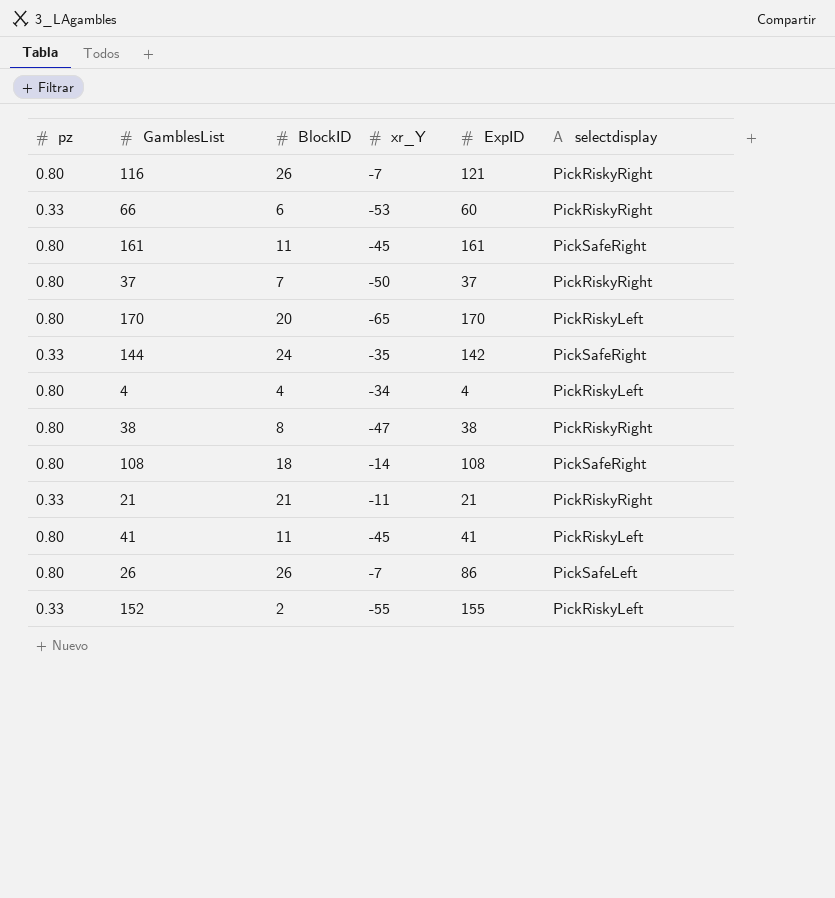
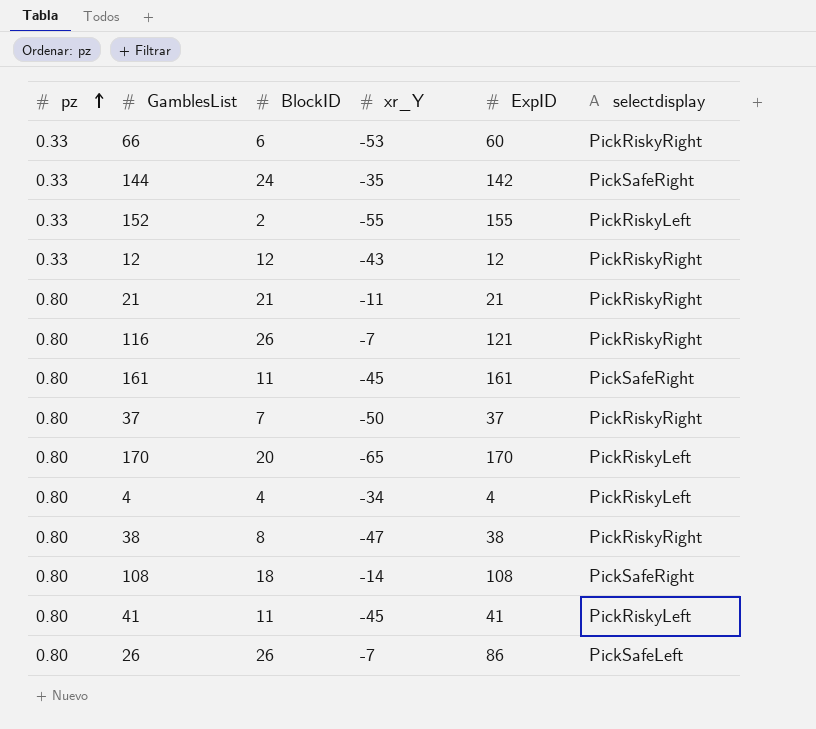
row order: none -> pz ascending
row 12: none -> 0.33 | 12 | -43 | 12 | PickRiskyRight
21 | pz: 0.33 -> 0.80

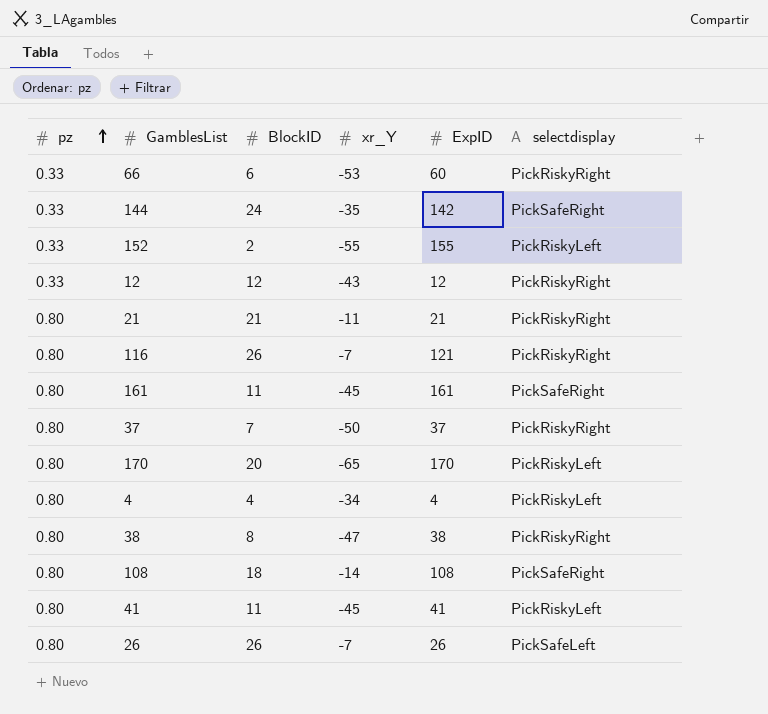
26 | ExpID: 86 -> 26

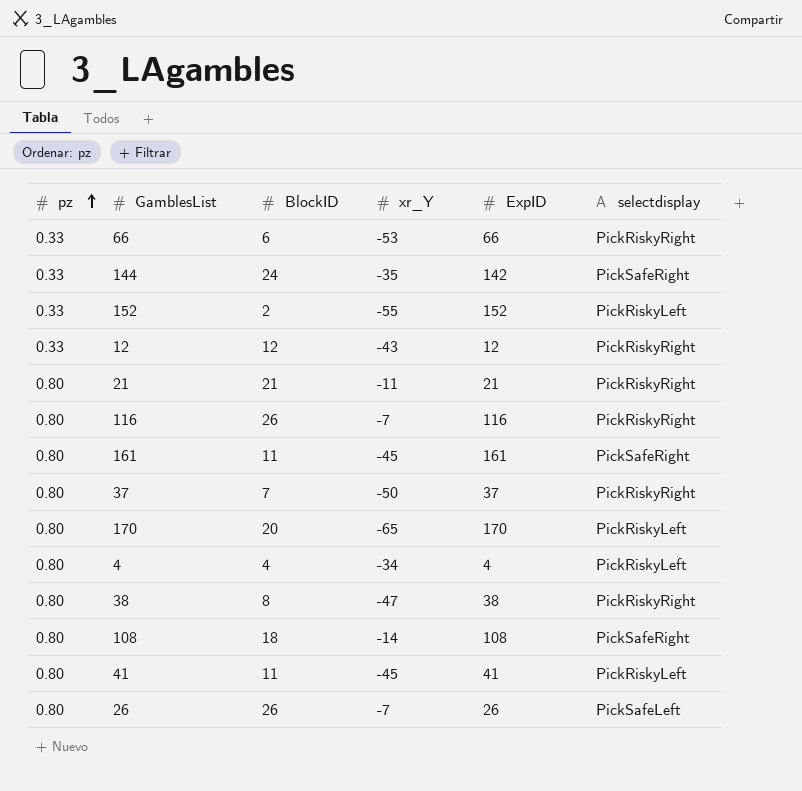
66 | ExpID: 60 -> 66
152 | ExpID: 155 -> 152
116 | ExpID: 121 -> 116

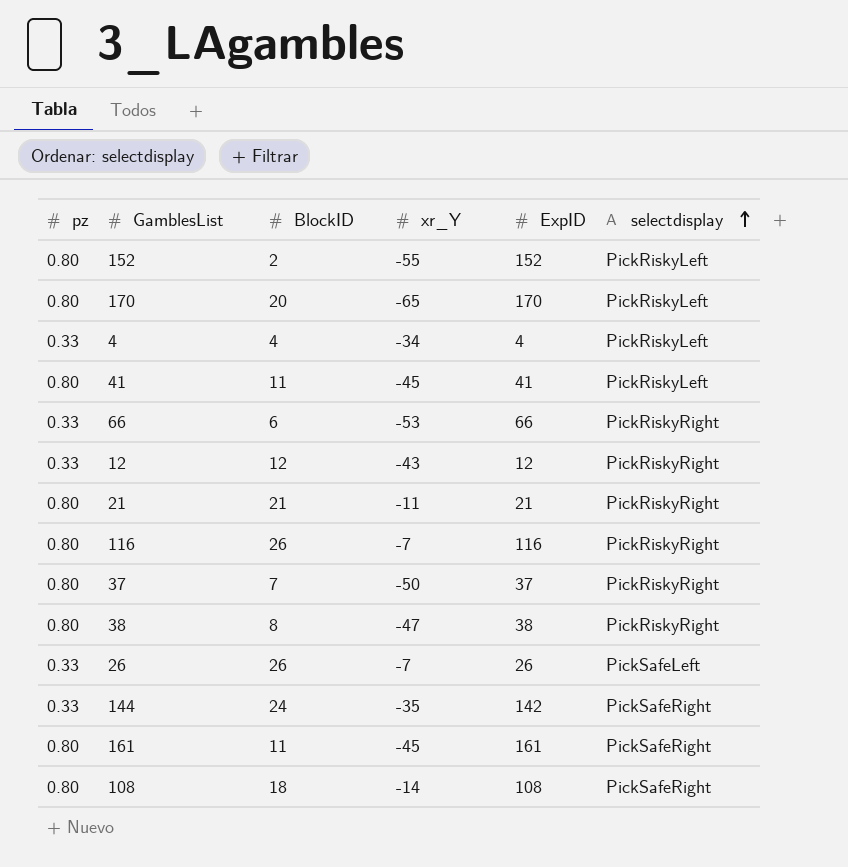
row order: pz ascending -> selectdisplay ascending
152 | pz: 0.33 -> 0.80
4 | pz: 0.80 -> 0.33
26 | pz: 0.80 -> 0.33

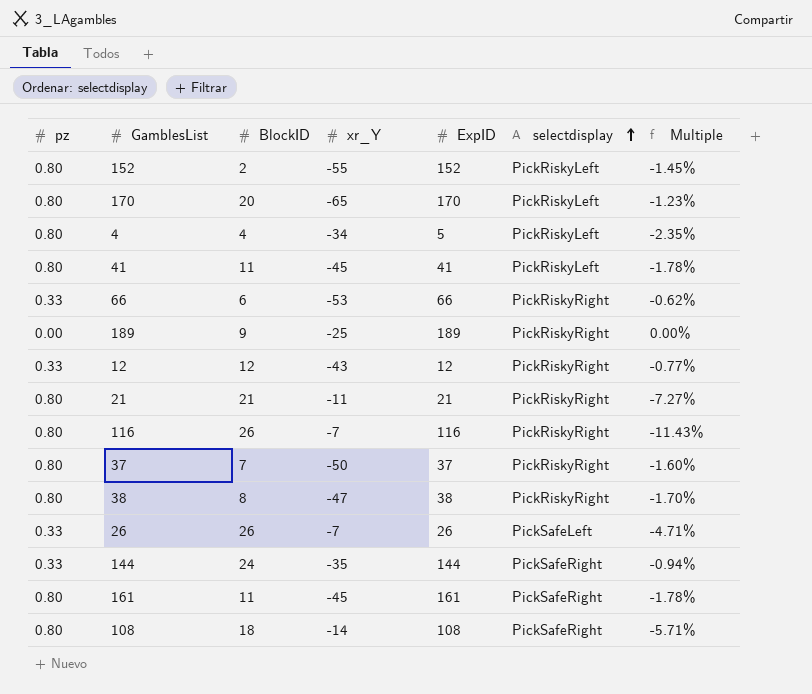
column Multiple | formula: none -> [pz] / [xr_Y]
4 | pz: 0.33 -> 0.80
4 | ExpID: 4 -> 5
row 189: none -> 0.00 | 9 | -25 | 189 | PickRiskyRight | 0.00%
144 | ExpID: 142 -> 144

